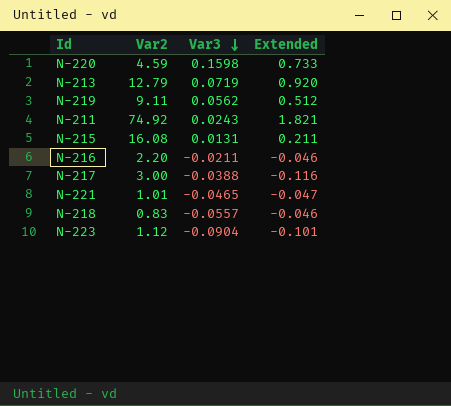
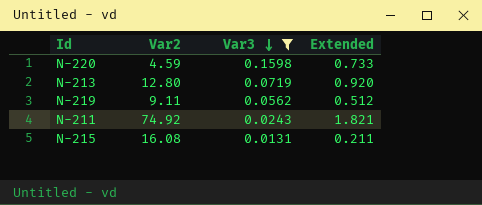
filter: none -> Var3 >= 0.0131
N-213 | Var2: 12.79 -> 12.80

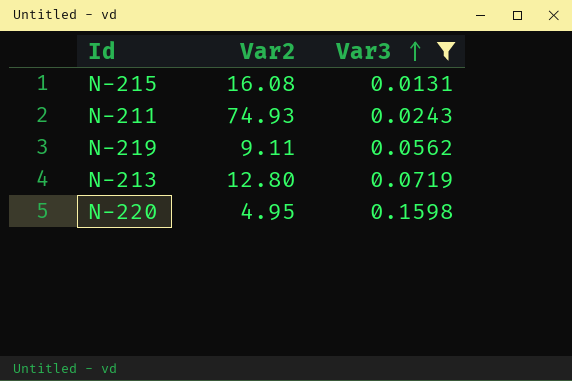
row order: Var3 descending -> Var3 ascending
column Extended | formula: [Var2] * [Var3] -> none
N-211 | Var2: 74.92 -> 74.93
N-220 | Var2: 4.59 -> 4.95

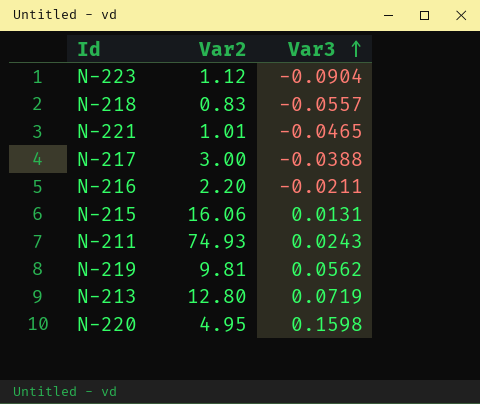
filter: Var3 >= 0.0131 -> none
N-215 | Var2: 16.08 -> 16.06
N-219 | Var2: 9.11 -> 9.81

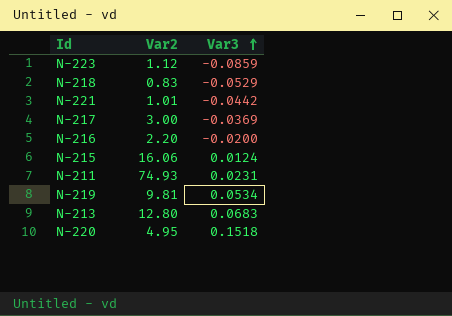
N-223 | Var3: -0.0904 -> -0.0859
N-218 | Var3: -0.0557 -> -0.0529
N-221 | Var3: -0.0465 -> -0.0442
N-217 | Var3: -0.0388 -> -0.0369
N-216 | Var3: -0.0211 -> -0.0200
N-215 | Var3: 0.0131 -> 0.0124
N-211 | Var3: 0.0243 -> 0.0231
N-219 | Var3: 0.0562 -> 0.0534
N-213 | Var3: 0.0719 -> 0.0683
N-220 | Var3: 0.1598 -> 0.1518

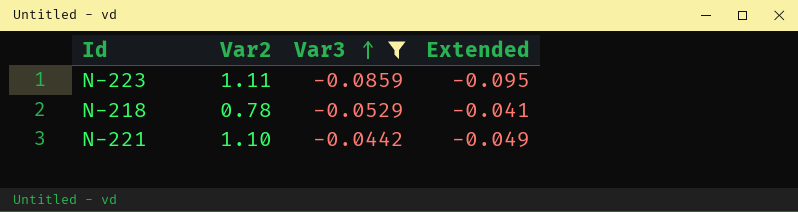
filter: none -> Var3 <= -0.0442
column Extended | formula: none -> [Var2] * [Var3]
N-223 | Var2: 1.12 -> 1.11
N-218 | Var2: 0.83 -> 0.78
N-221 | Var2: 1.01 -> 1.10

